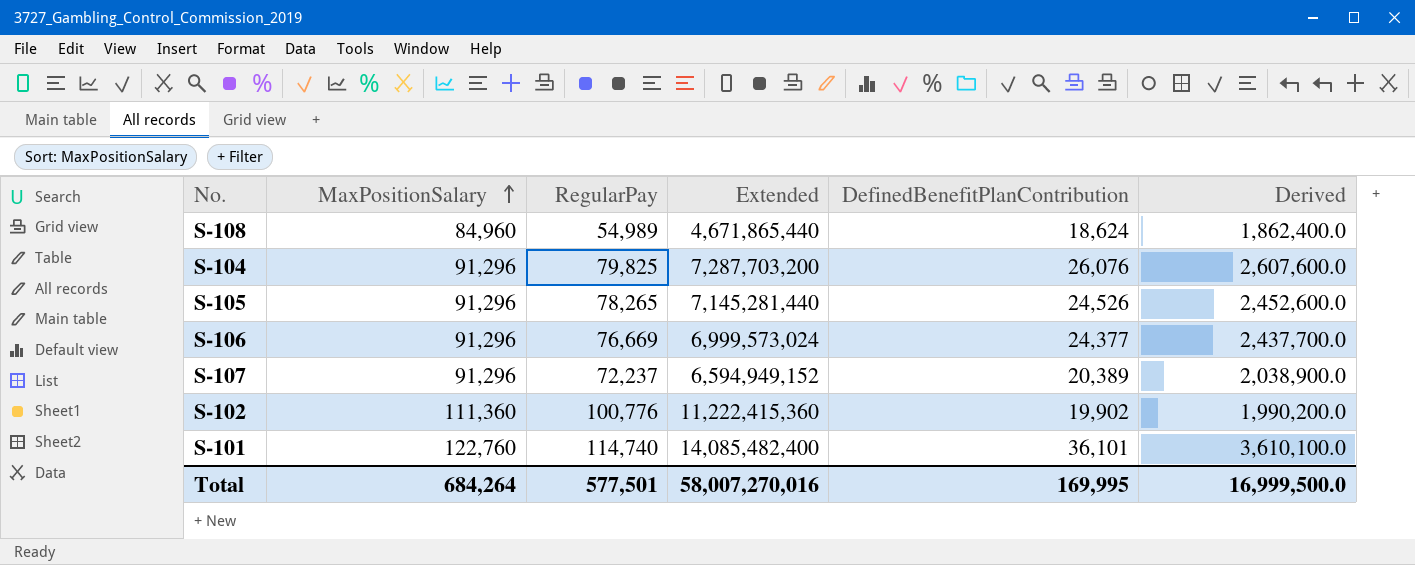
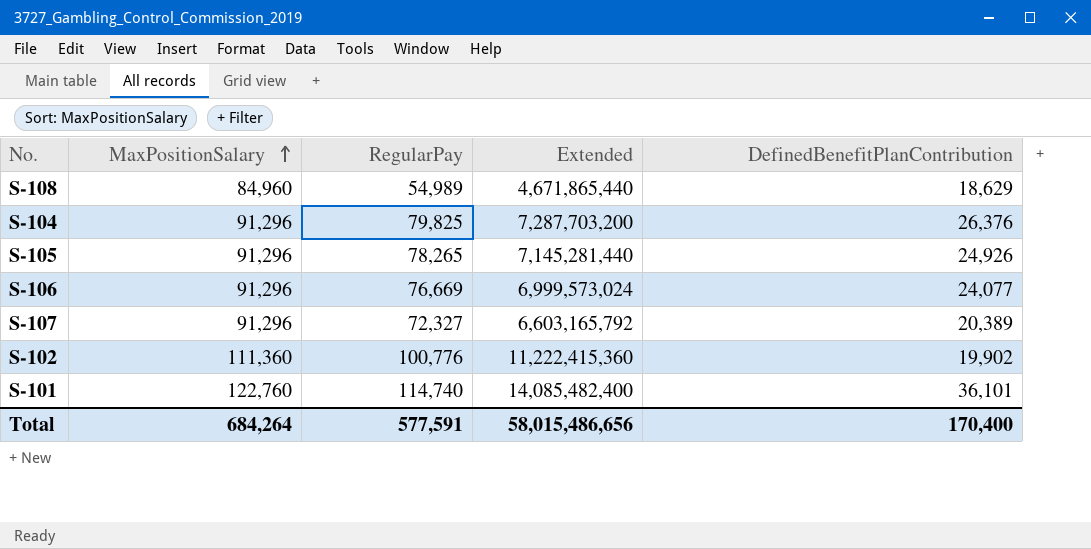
column Derived | formula: [DefinedBenefitPlanContribution] * 100 -> none
S-108 | DefinedBenefitPlanContribution: 18,624 -> 18,629
S-104 | DefinedBenefitPlanContribution: 26,076 -> 26,376
S-105 | DefinedBenefitPlanContribution: 24,526 -> 24,926
S-106 | DefinedBenefitPlanContribution: 24,377 -> 24,077
S-107 | RegularPay: 72,237 -> 72,327
S-107 | Extended: 6,594,949,152 -> 6,603,165,792
Total | RegularPay: 577,501 -> 577,591
Total | Extended: 58,007,270,016 -> 58,015,486,656
Total | DefinedBenefitPlanContribution: 169,995 -> 170,400

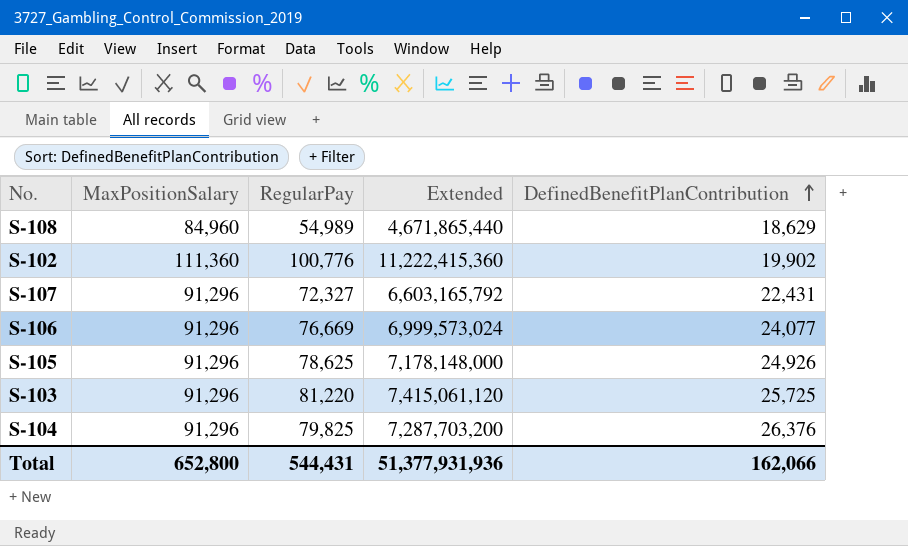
row order: MaxPositionSalary ascending -> DefinedBenefitPlanContribution ascending
row S-101: 122,760 | 114,740 | 14,085,482,400 | 36,101 -> none
S-107 | DefinedBenefitPlanContribution: 20,389 -> 22,431
S-105 | RegularPay: 78,265 -> 78,625
S-105 | Extended: 7,145,281,440 -> 7,178,148,000
row S-103: none -> 91,296 | 81,220 | 7,415,061,120 | 25,725
Total | MaxPositionSalary: 684,264 -> 652,800
Total | RegularPay: 577,591 -> 544,431
Total | Extended: 58,015,486,656 -> 51,377,931,936
Total | DefinedBenefitPlanContribution: 170,400 -> 162,066

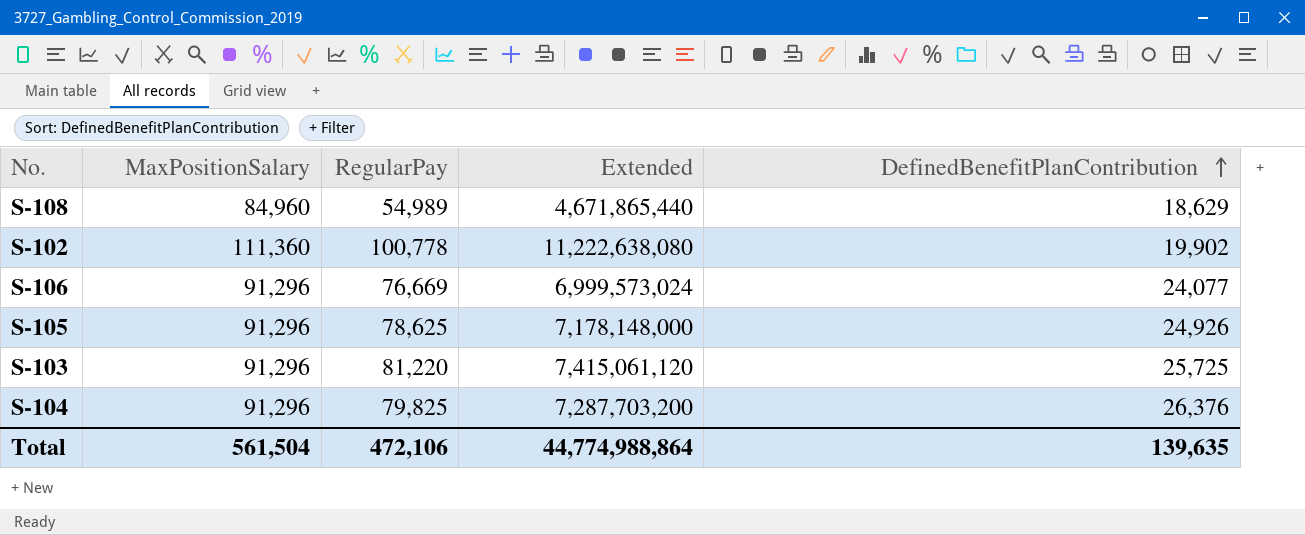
row S-107: 91,296 | 72,327 | 6,603,165,792 | 22,431 -> none
S-102 | RegularPay: 100,776 -> 100,778
S-102 | Extended: 11,222,415,360 -> 11,222,638,080
Total | MaxPositionSalary: 652,800 -> 561,504
Total | RegularPay: 544,431 -> 472,106
Total | Extended: 51,377,931,936 -> 44,774,988,864
Total | DefinedBenefitPlanContribution: 162,066 -> 139,635

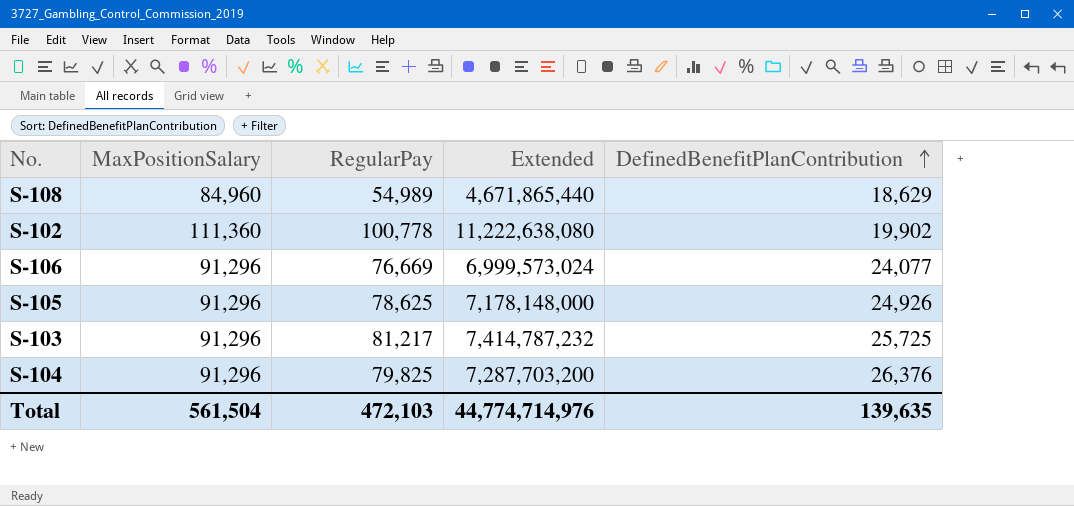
S-103 | RegularPay: 81,220 -> 81,217
S-103 | Extended: 7,415,061,120 -> 7,414,787,232
Total | RegularPay: 472,106 -> 472,103
Total | Extended: 44,774,988,864 -> 44,774,714,976

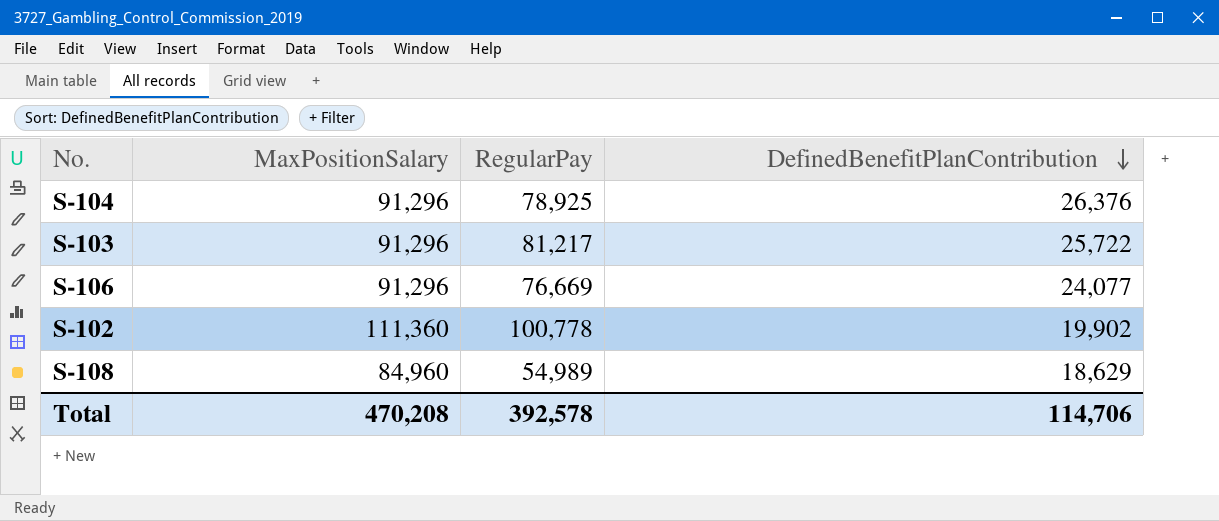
row order: DefinedBenefitPlanContribution ascending -> DefinedBenefitPlanContribution descending
column Extended | formula: [MaxPositionSalary] * [RegularPay] -> none
row S-105: 91,296 | 78,625 | 7,178,148,000 | 24,926 -> none
S-104 | RegularPay: 79,825 -> 78,925
S-103 | DefinedBenefitPlanContribution: 25,725 -> 25,722
Total | MaxPositionSalary: 561,504 -> 470,208
Total | RegularPay: 472,103 -> 392,578
Total | DefinedBenefitPlanContribution: 139,635 -> 114,706

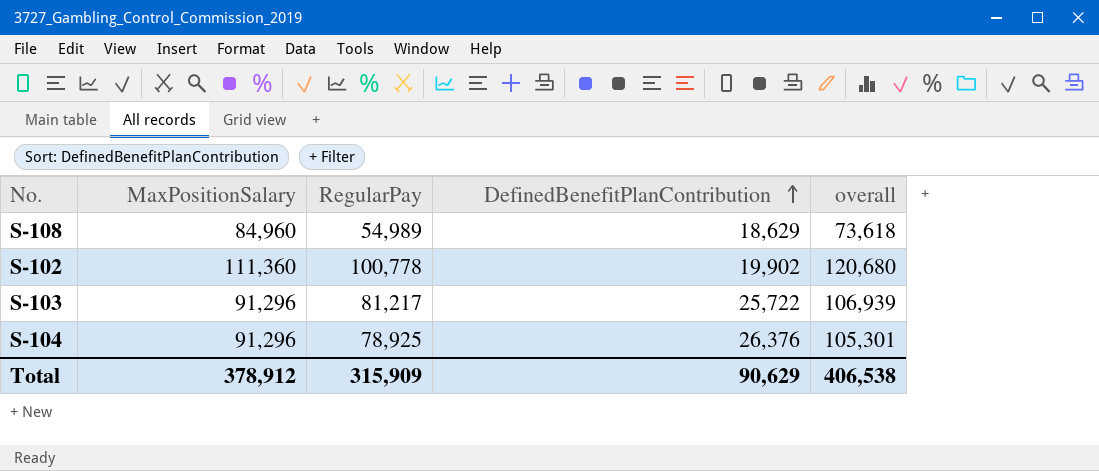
row order: DefinedBenefitPlanContribution descending -> DefinedBenefitPlanContribution ascending
column overall | formula: none -> [RegularPay] + [DefinedBenefitPlanContribution]
row S-106: 91,296 | 76,669 | 24,077 -> none
Total | MaxPositionSalary: 470,208 -> 378,912
Total | RegularPay: 392,578 -> 315,909
Total | DefinedBenefitPlanContribution: 114,706 -> 90,629

